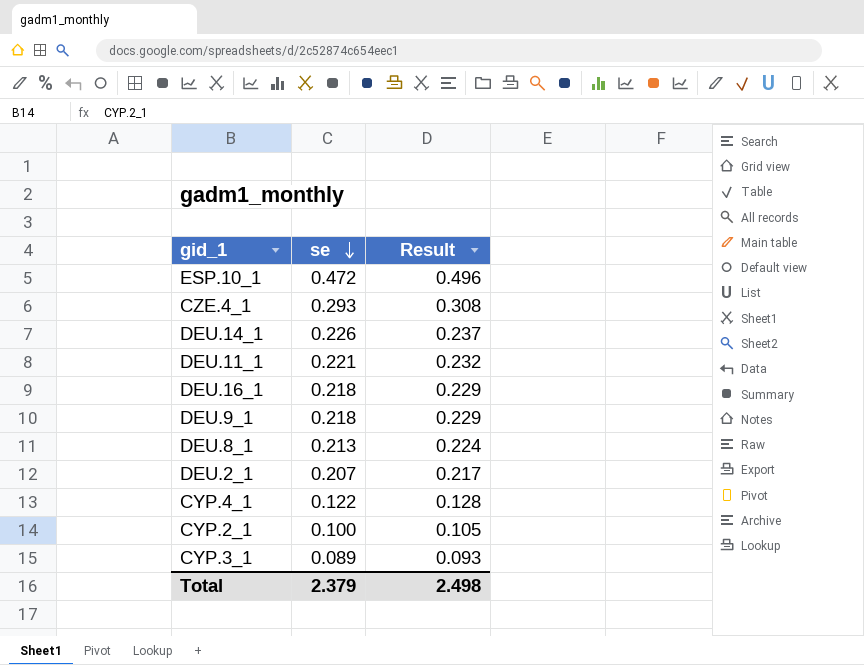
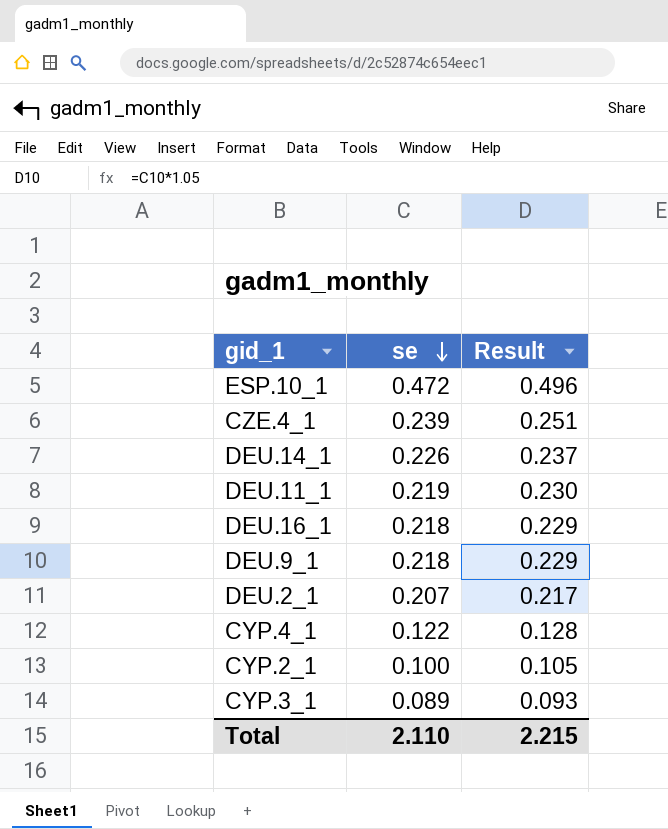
row DEU.8_1: 0.213 | 0.224 -> none
CZE.4_1 | se: 0.293 -> 0.239
CZE.4_1 | Result: 0.308 -> 0.251
DEU.11_1 | se: 0.221 -> 0.219
DEU.11_1 | Result: 0.232 -> 0.230
Total | se: 2.379 -> 2.110
Total | Result: 2.498 -> 2.215

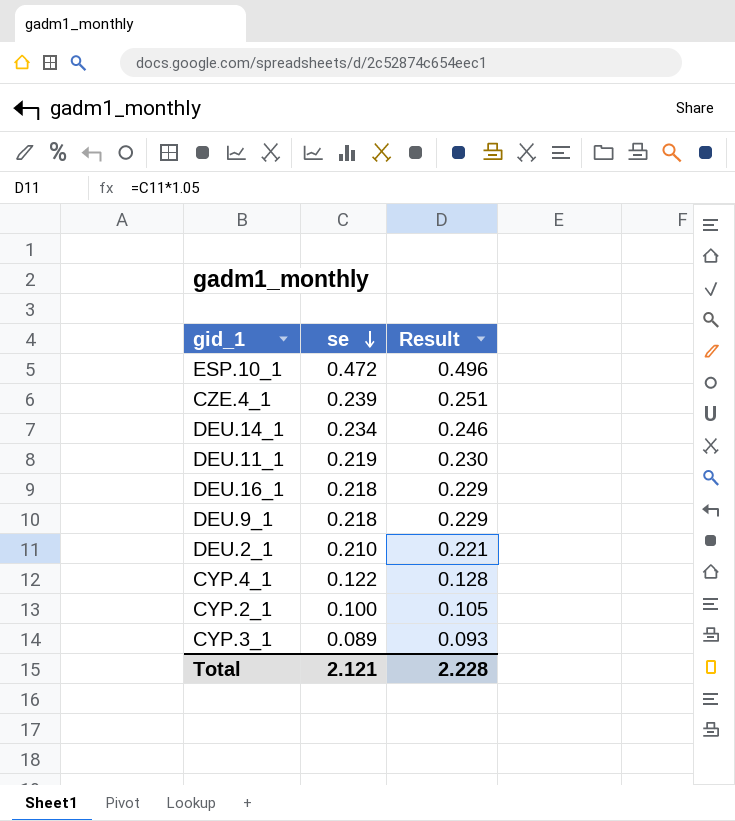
DEU.14_1 | se: 0.226 -> 0.234
DEU.14_1 | Result: 0.237 -> 0.246
DEU.2_1 | se: 0.207 -> 0.210
DEU.2_1 | Result: 0.217 -> 0.221
Total | se: 2.110 -> 2.121
Total | Result: 2.215 -> 2.228

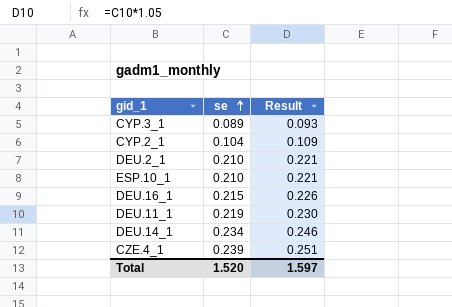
row order: se descending -> se ascending
row DEU.9_1: 0.218 | 0.229 -> none
row CYP.4_1: 0.122 | 0.128 -> none
CYP.2_1 | se: 0.100 -> 0.104
CYP.2_1 | Result: 0.105 -> 0.109
ESP.10_1 | se: 0.472 -> 0.210
ESP.10_1 | Result: 0.496 -> 0.221
DEU.16_1 | se: 0.218 -> 0.215
DEU.16_1 | Result: 0.229 -> 0.226
Total | se: 2.121 -> 1.520
Total | Result: 2.228 -> 1.597

